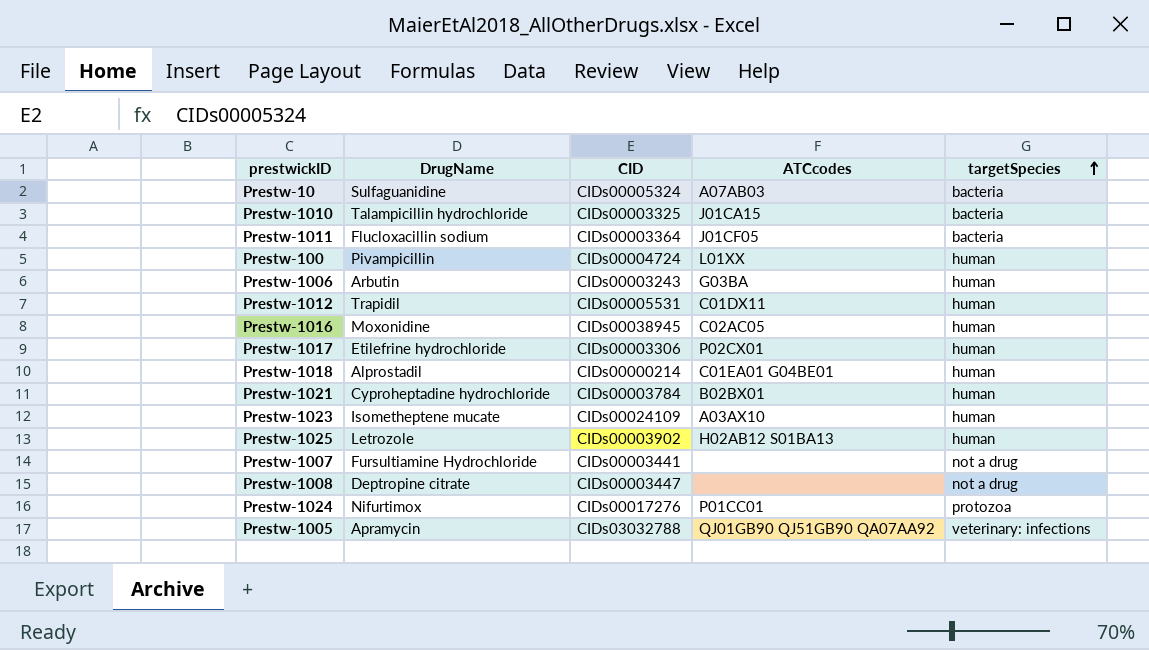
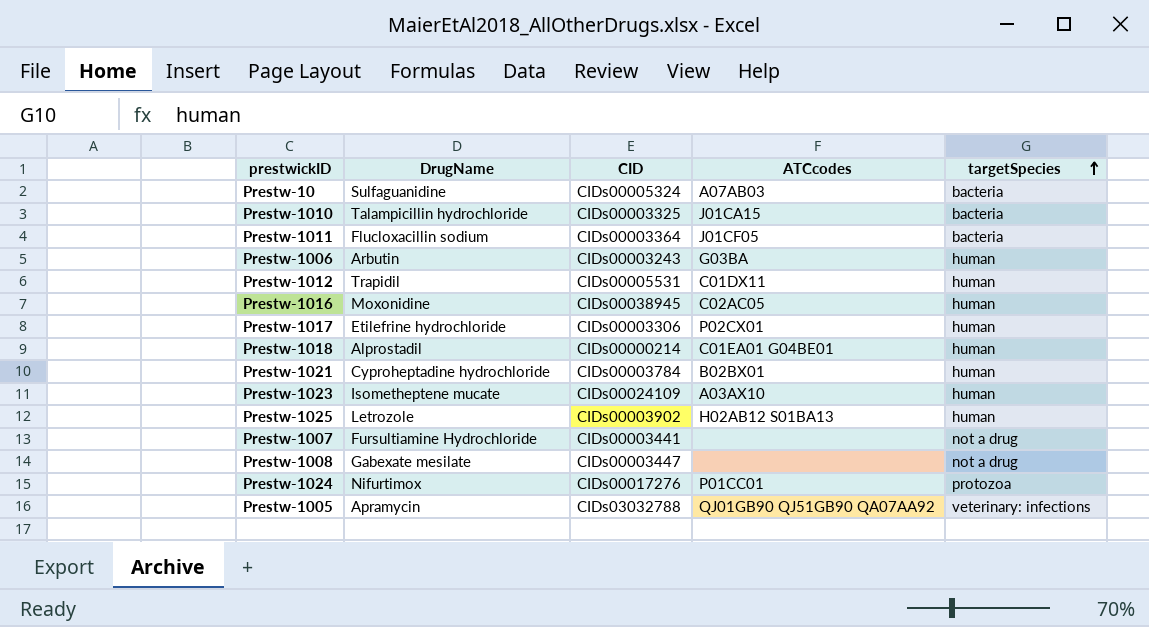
row Prestw-100: Pivampicillin | CIDs00004724 | L01XX | human -> none
Prestw-1008 | DrugName: Deptropine citrate -> Gabexate mesilate

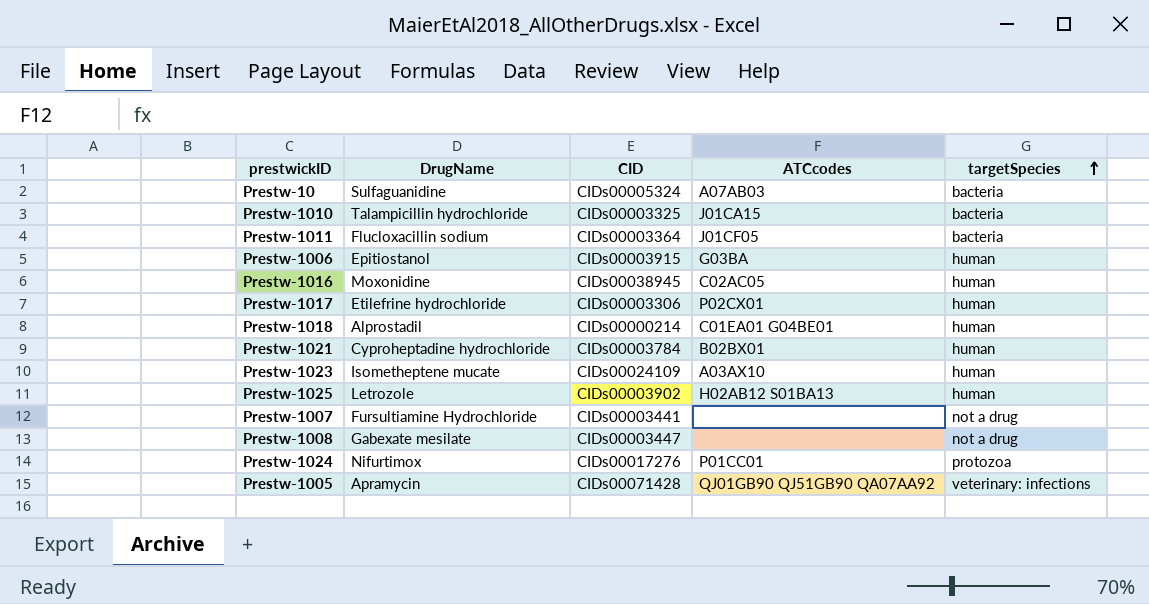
row Prestw-1012: Trapidil | CIDs00005531 | C01DX11 | human -> none
Prestw-1006 | DrugName: Arbutin -> Epitiostanol
Prestw-1006 | CID: CIDs00003243 -> CIDs00003915
Prestw-1005 | CID: CIDs03032788 -> CIDs00071428

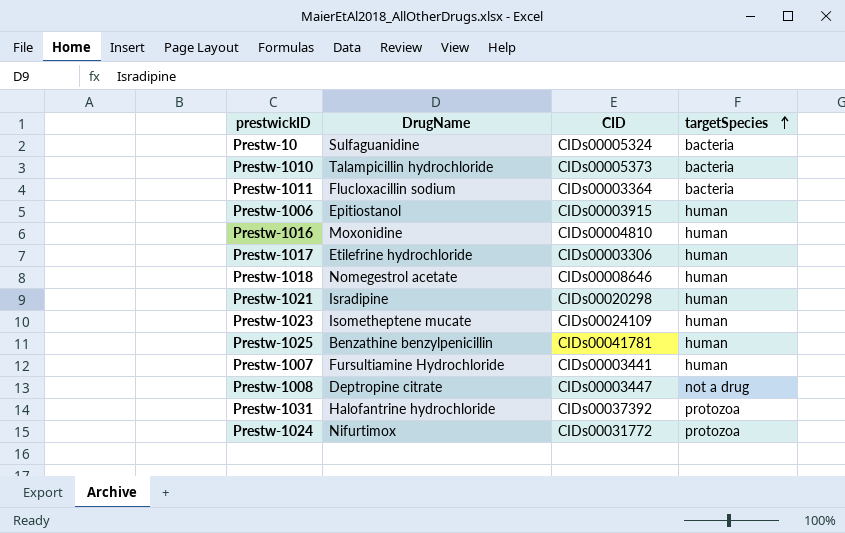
column ATCcodes | position: 4 -> none
row Prestw-1005: Apramycin | CIDs00071428 | QJ01GB90 QJ51GB90 QA07AA92 | veterinary: infections -> none
Prestw-1010 | CID: CIDs00003325 -> CIDs00005373
Prestw-1016 | CID: CIDs00038945 -> CIDs00004810
Prestw-1018 | DrugName: Alprostadil -> Nomegestrol acetate
Prestw-1018 | CID: CIDs00000214 -> CIDs00008646
Prestw-1021 | DrugName: Cyproheptadine hydrochloride -> Isradipine
Prestw-1021 | CID: CIDs00003784 -> CIDs00020298
Prestw-1025 | DrugName: Letrozole -> Benzathine benzylpenicillin
Prestw-1025 | CID: CIDs00003902 -> CIDs00041781
Prestw-1007 | targetSpecies: not a drug -> human
Prestw-1008 | DrugName: Gabexate mesilate -> Deptropine citrate
row Prestw-1031: none -> Halofantrine hydrochloride | CIDs00037392 | protozoa
Prestw-1024 | CID: CIDs00017276 -> CIDs00031772

